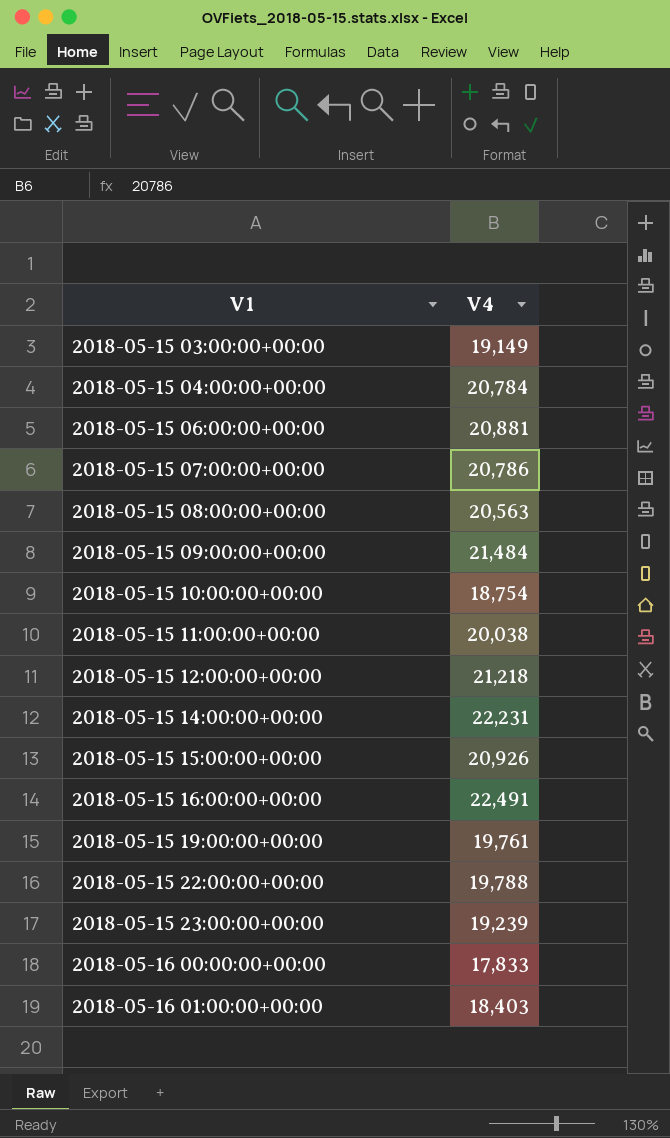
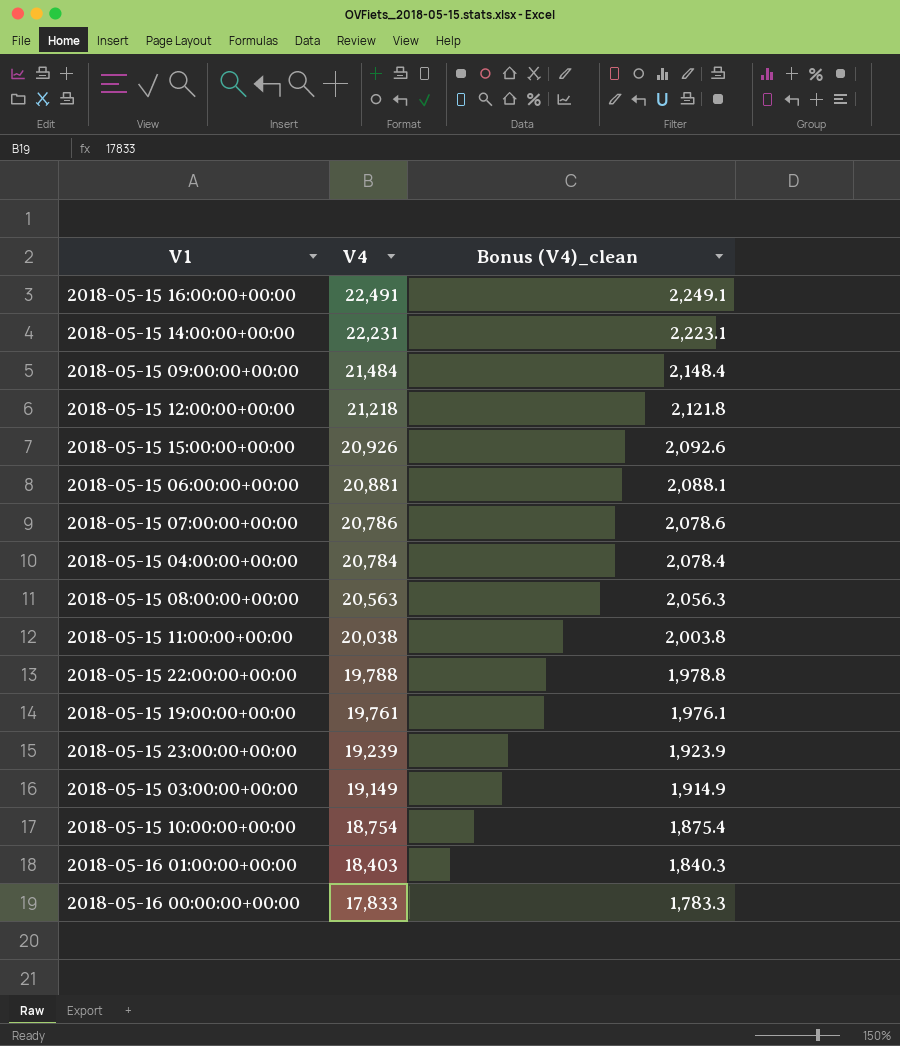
row order: V1 ascending -> V4 descending
column Bonus (V4)_clean | formula: none -> [V4] * 0.1

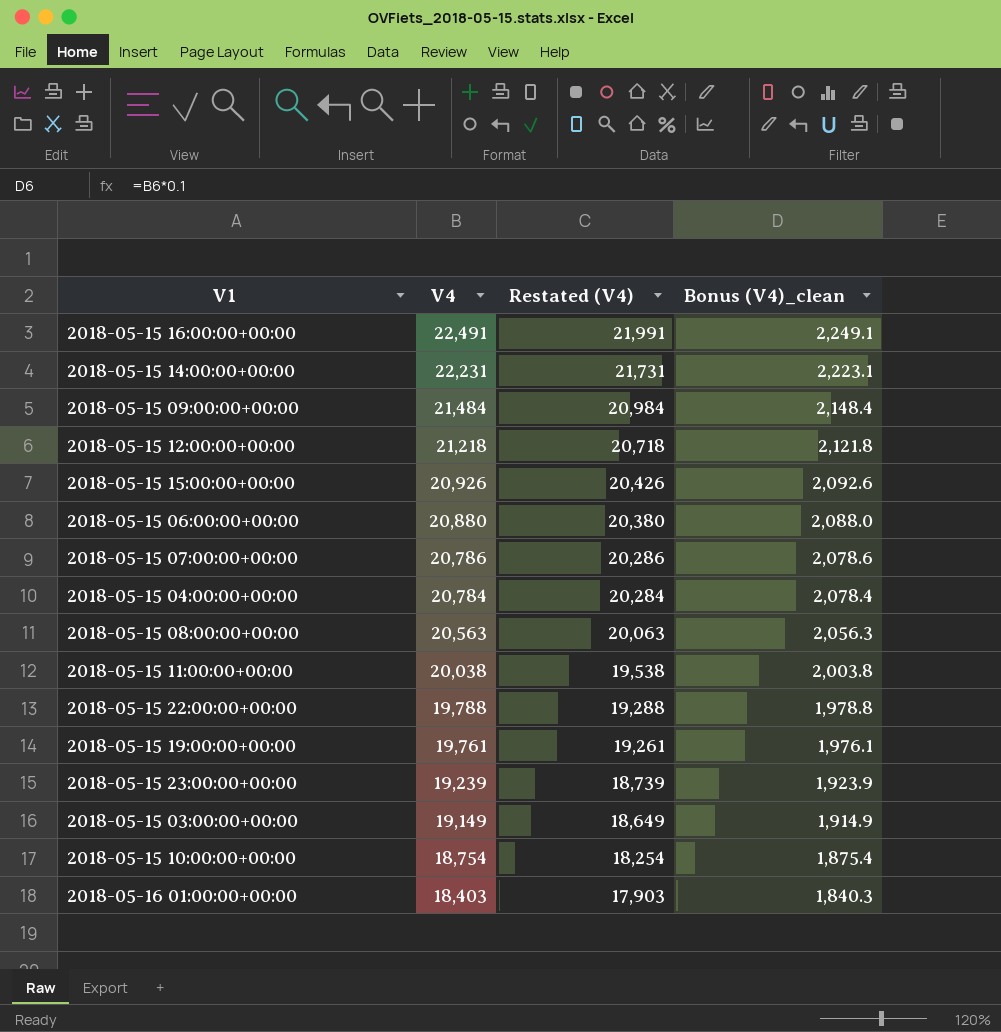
column Restated (V4) | formula: none -> [V4] - 500
row 2018-05-16 00:00:00+00:00: 17,833 | 1,783.3 -> none
2018-05-15 06:00:00+00:00 | V4: 20,881 -> 20,880
2018-05-15 06:00:00+00:00 | Bonus (V4)_clean: 2,088.1 -> 2,088.0

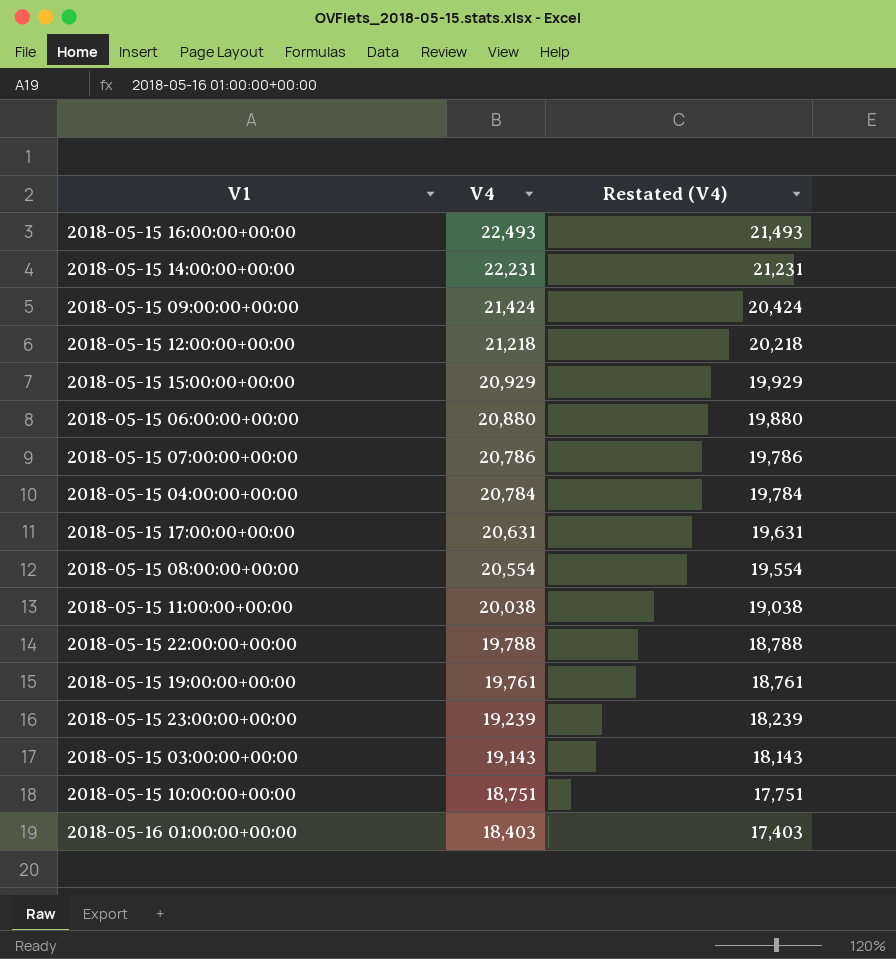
column Bonus (V4)_clean | formula: [V4] * 0.1 -> none
column Restated (V4) | formula: [V4] - 500 -> [V4] - 1000
2018-05-15 16:00:00+00:00 | V4: 22,491 -> 22,493
2018-05-15 09:00:00+00:00 | V4: 21,484 -> 21,424
2018-05-15 15:00:00+00:00 | V4: 20,926 -> 20,929
row 2018-05-15 17:00:00+00:00: none -> 20,631 | 19,631
2018-05-15 08:00:00+00:00 | V4: 20,563 -> 20,554
2018-05-15 03:00:00+00:00 | V4: 19,149 -> 19,143
2018-05-15 10:00:00+00:00 | V4: 18,754 -> 18,751

